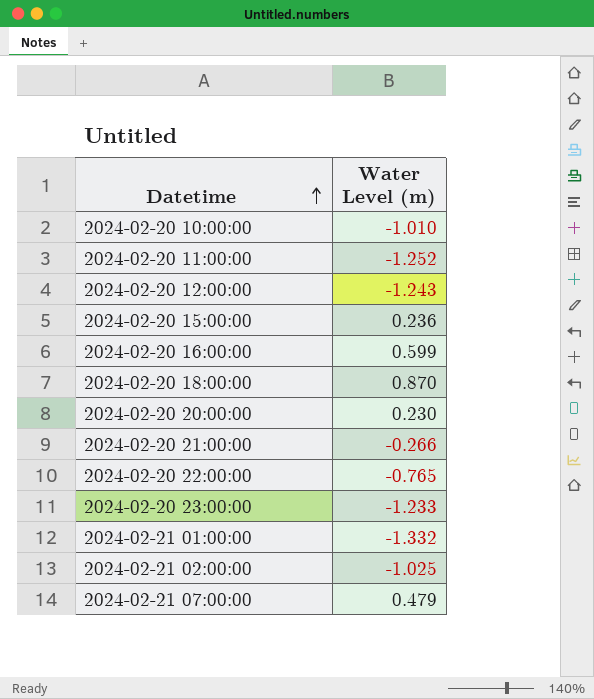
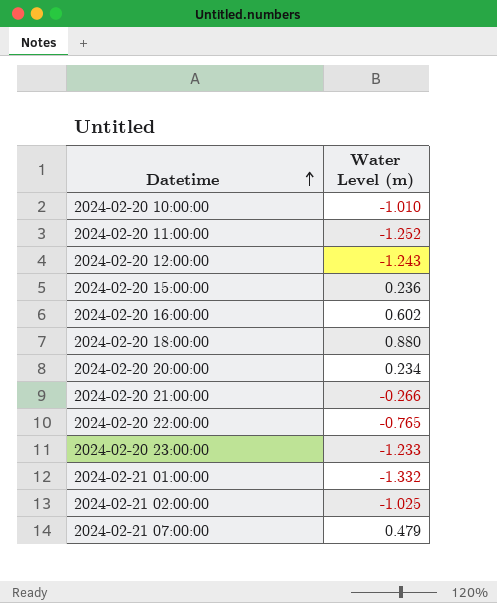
2024-02-20 16:00:00 | Water Level (m): 0.599 -> 0.602
2024-02-20 18:00:00 | Water Level (m): 0.870 -> 0.880
2024-02-20 20:00:00 | Water Level (m): 0.230 -> 0.234

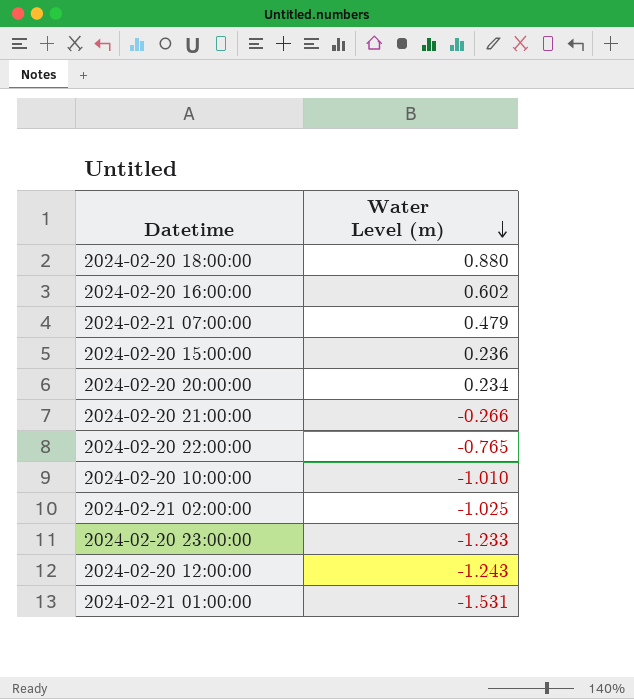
row order: Datetime ascending -> Water Level (m) descending
row 2024-02-20 11:00:00: -1.252 -> none
2024-02-21 01:00:00 | Water Level (m): -1.332 -> -1.531

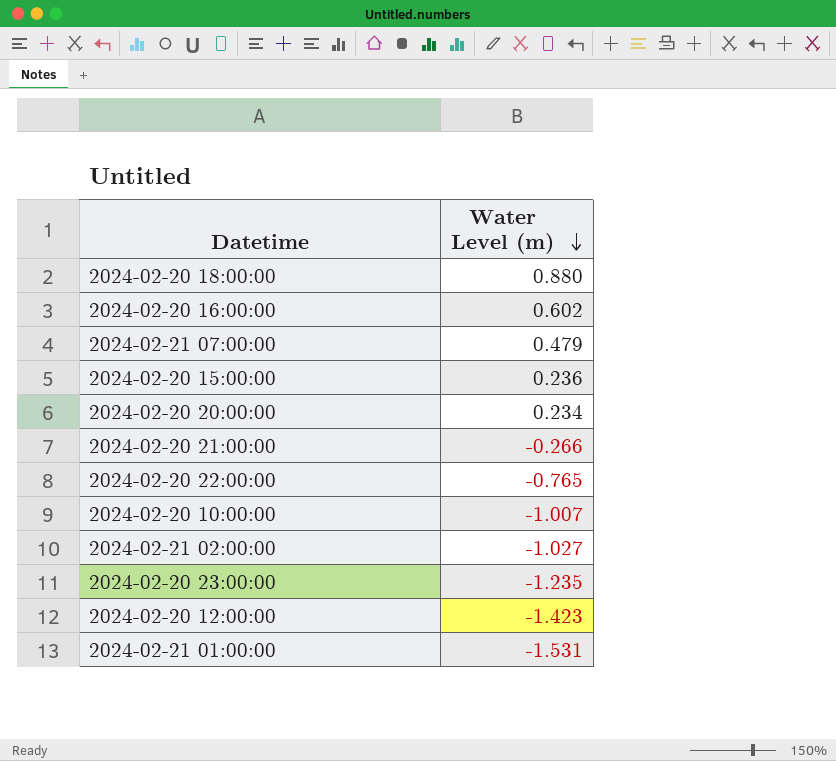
2024-02-20 10:00:00 | Water Level (m): -1.010 -> -1.007
2024-02-21 02:00:00 | Water Level (m): -1.025 -> -1.027
2024-02-20 23:00:00 | Water Level (m): -1.233 -> -1.235
2024-02-20 12:00:00 | Water Level (m): -1.243 -> -1.423

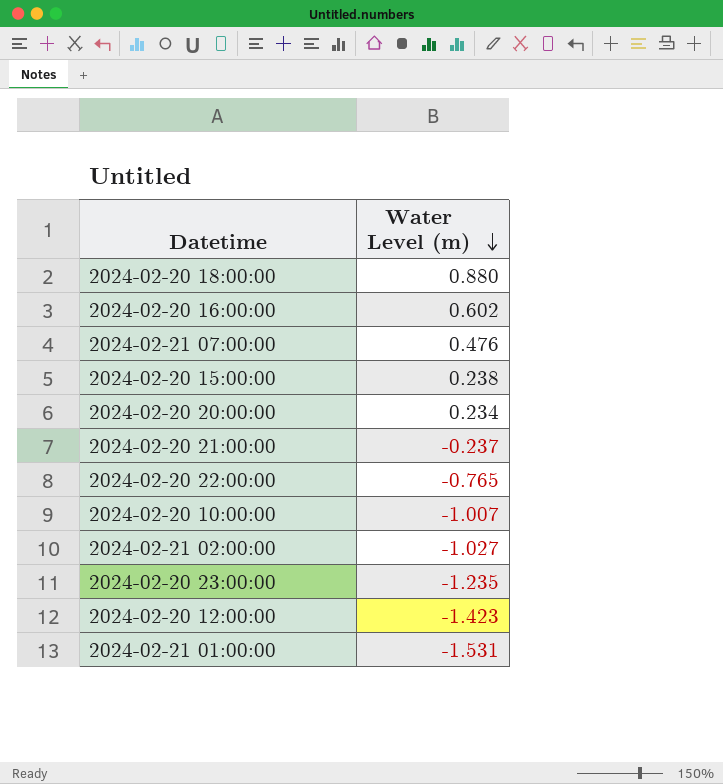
2024-02-21 07:00:00 | Water Level (m): 0.479 -> 0.476
2024-02-20 15:00:00 | Water Level (m): 0.236 -> 0.238
2024-02-20 21:00:00 | Water Level (m): -0.266 -> -0.237

